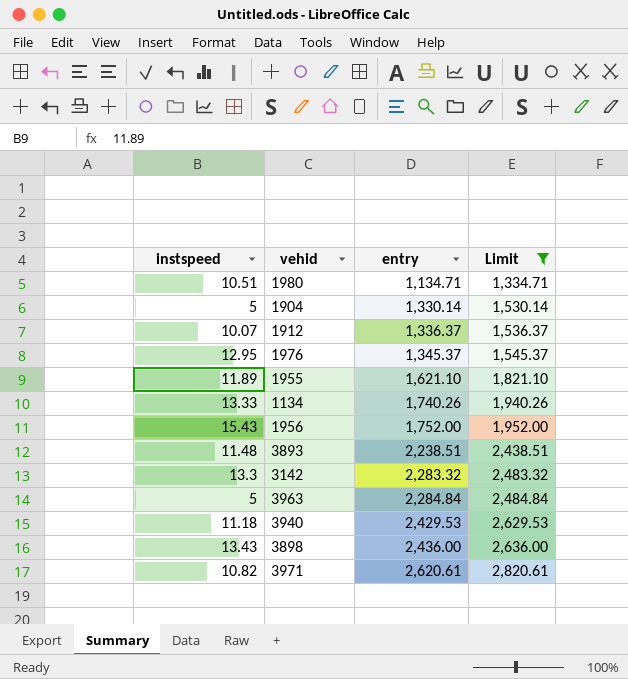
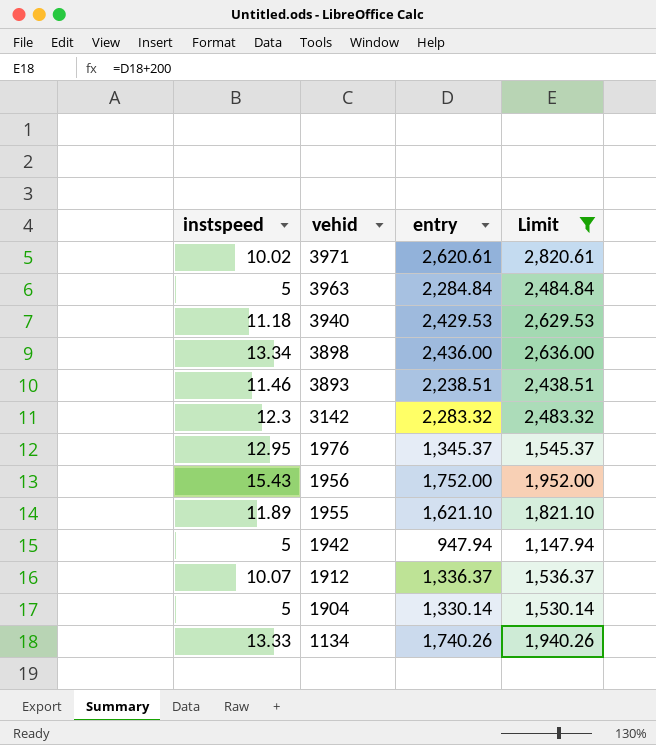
row order: entry ascending -> vehid descending
row 1980: 10.51 | 1,134.71 | 1,334.71 -> none
3971 | instspeed: 10.82 -> 10.02
3898 | instspeed: 13.43 -> 13.34
3893 | instspeed: 11.48 -> 11.46
3142 | instspeed: 13.3 -> 12.3
row 1942: none -> 5 | 947.94 | 1,147.94

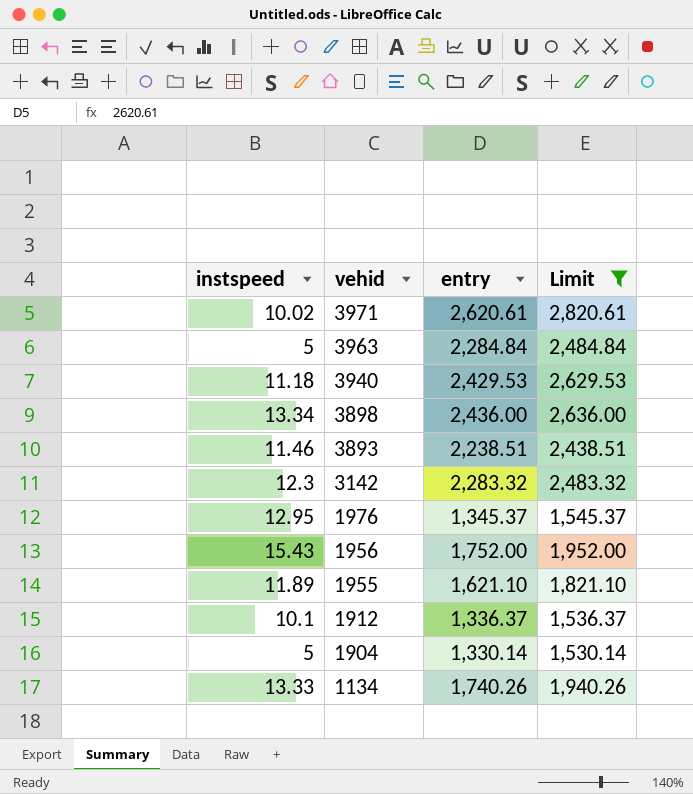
row 1942: 5 | 947.94 | 1,147.94 -> none
1912 | instspeed: 10.07 -> 10.1

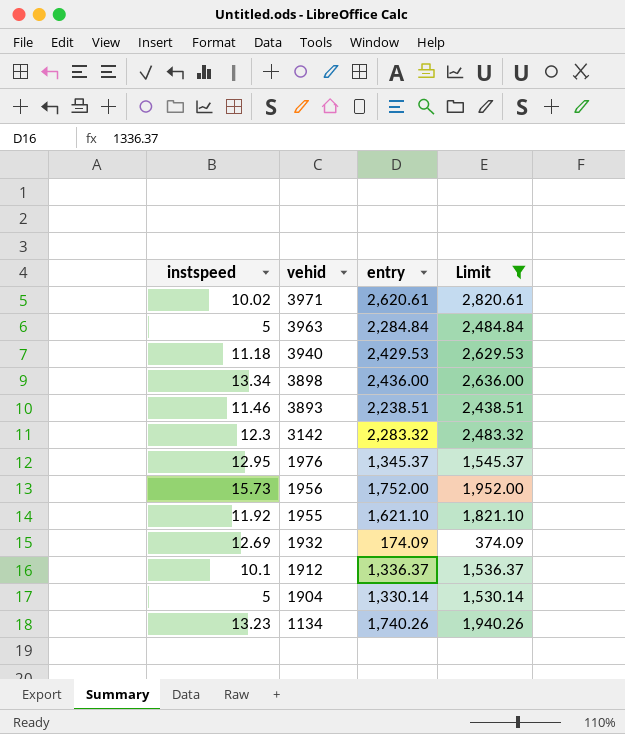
1956 | instspeed: 15.43 -> 15.73
1955 | instspeed: 11.89 -> 11.92
row 1932: none -> 12.69 | 174.09 | 374.09
1134 | instspeed: 13.33 -> 13.23

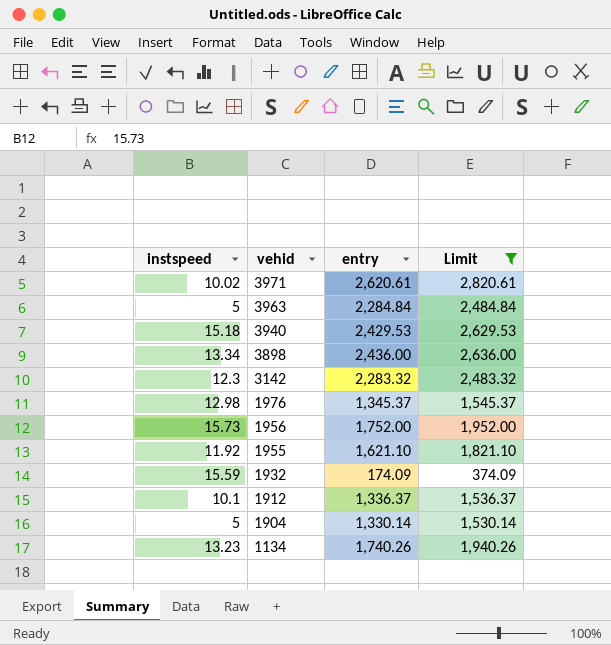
row 3893: 11.46 | 2,238.51 | 2,438.51 -> none
3940 | instspeed: 11.18 -> 15.18
1976 | instspeed: 12.95 -> 12.98
1932 | instspeed: 12.69 -> 15.59

